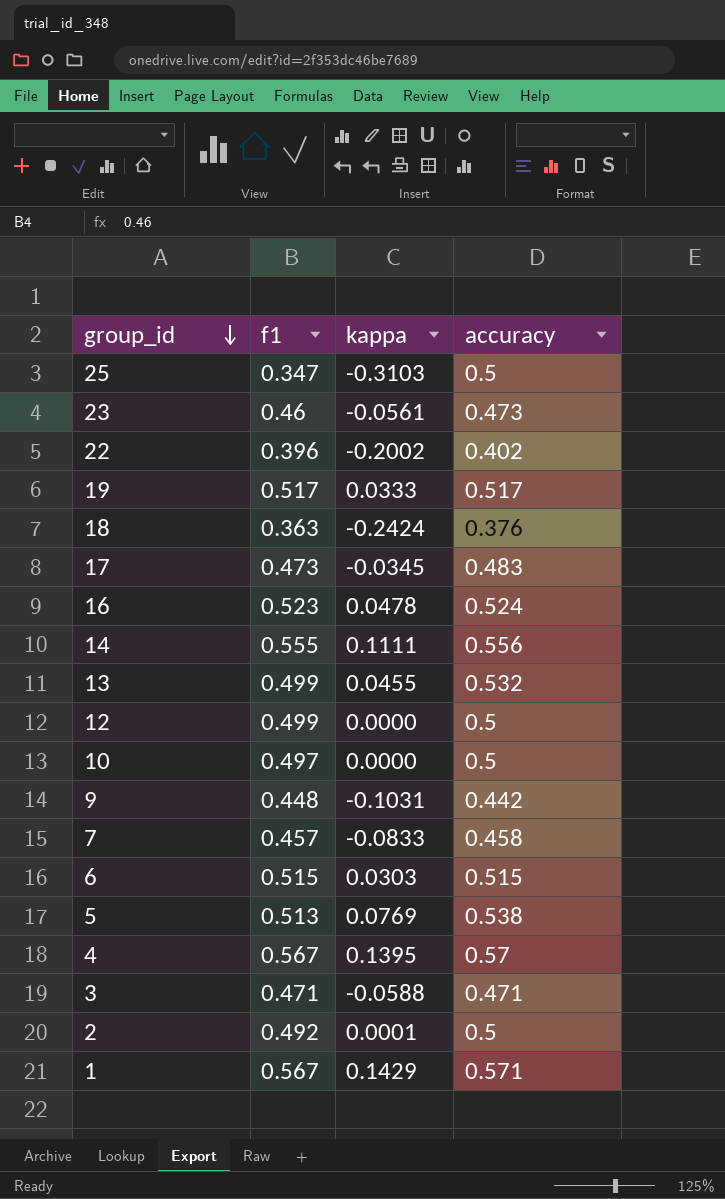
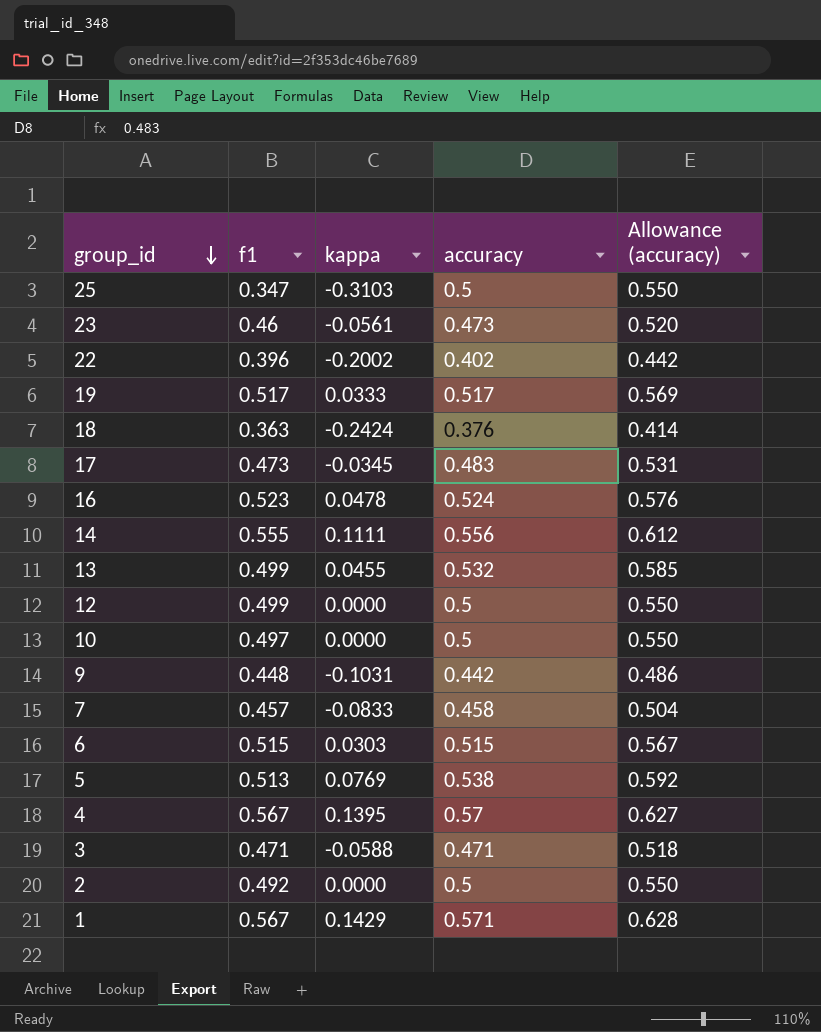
column Allowance (accuracy) | formula: none -> [accuracy] * 1.1
2 | kappa: 0.0001 -> 0.0000

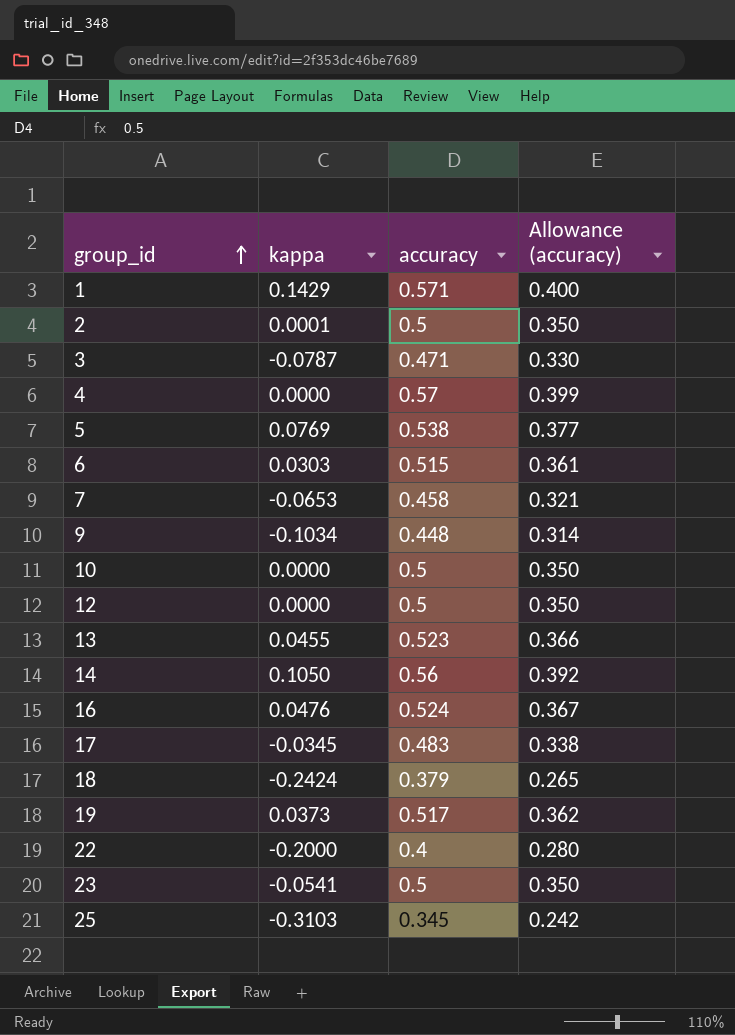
row order: group_id descending -> group_id ascending
column f1 | position: 2 -> none
column Allowance (accuracy) | formula: [accuracy] * 1.1 -> [accuracy] * 0.7
2 | kappa: 0.0000 -> 0.0001
3 | kappa: -0.0588 -> -0.0787
4 | kappa: 0.1395 -> 0.0000
7 | kappa: -0.0833 -> -0.0653
9 | kappa: -0.1031 -> -0.1034
9 | accuracy: 0.442 -> 0.448
13 | accuracy: 0.532 -> 0.523
14 | kappa: 0.1111 -> 0.1050
14 | accuracy: 0.556 -> 0.56
16 | kappa: 0.0478 -> 0.0476
18 | accuracy: 0.376 -> 0.379
19 | kappa: 0.0333 -> 0.0373
22 | kappa: -0.2002 -> -0.2000
22 | accuracy: 0.402 -> 0.4
23 | kappa: -0.0561 -> -0.0541
23 | accuracy: 0.473 -> 0.5
25 | accuracy: 0.5 -> 0.345

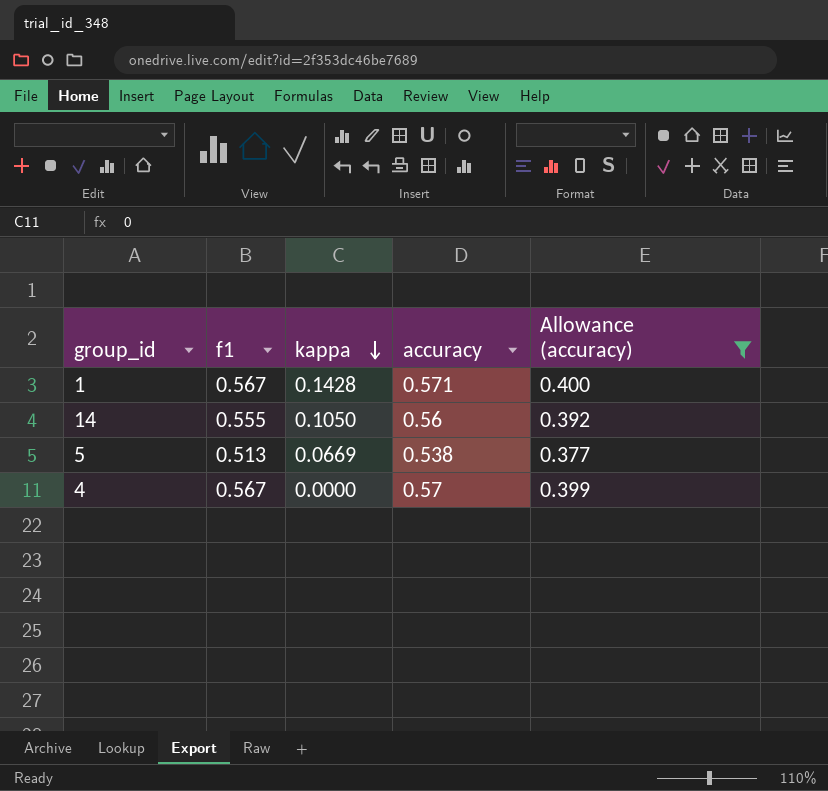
filter: none -> Allowance (accuracy) >= 0.377
row order: group_id ascending -> kappa descending
column f1 | position: none -> 2
1 | kappa: 0.1429 -> 0.1428
5 | kappa: 0.0769 -> 0.0669

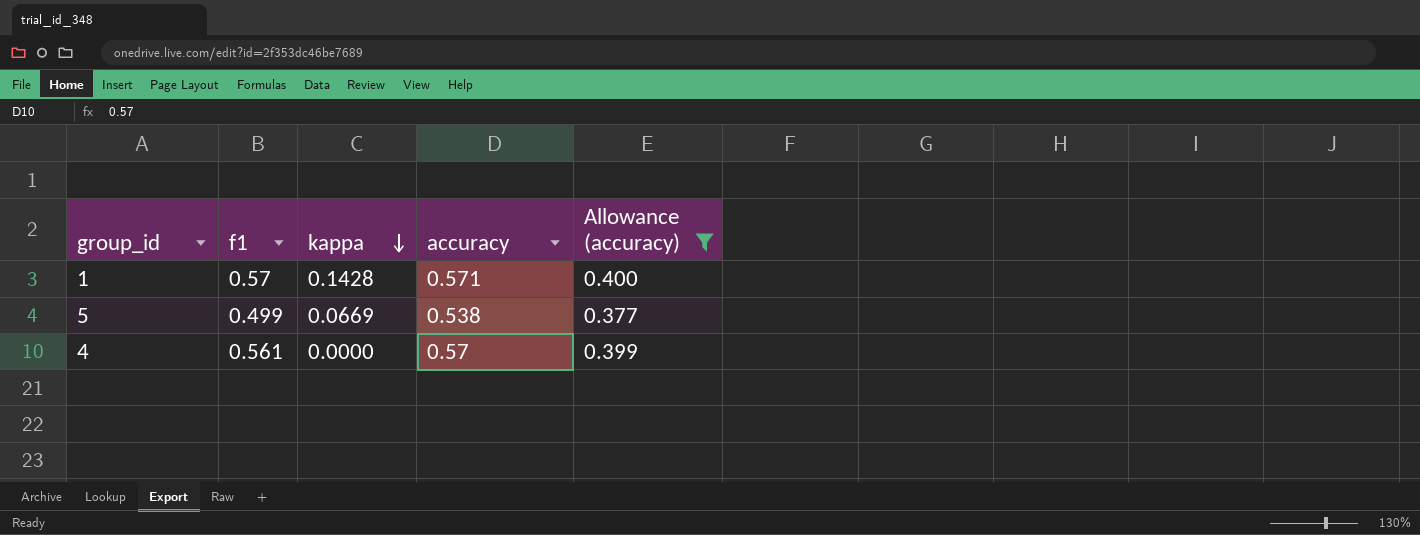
row 14: 0.555 | 0.1050 | 0.56 | 0.392 -> none
1 | f1: 0.567 -> 0.57
5 | f1: 0.513 -> 0.499
4 | f1: 0.567 -> 0.561

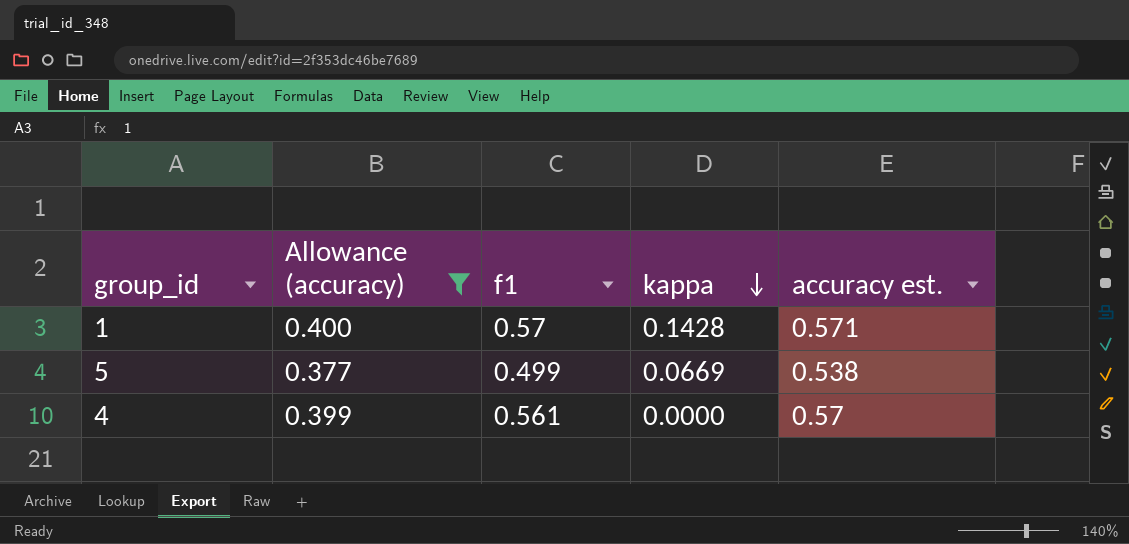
column Allowance (accuracy) | position: 5 -> 2
column name: accuracy -> accuracy est.

